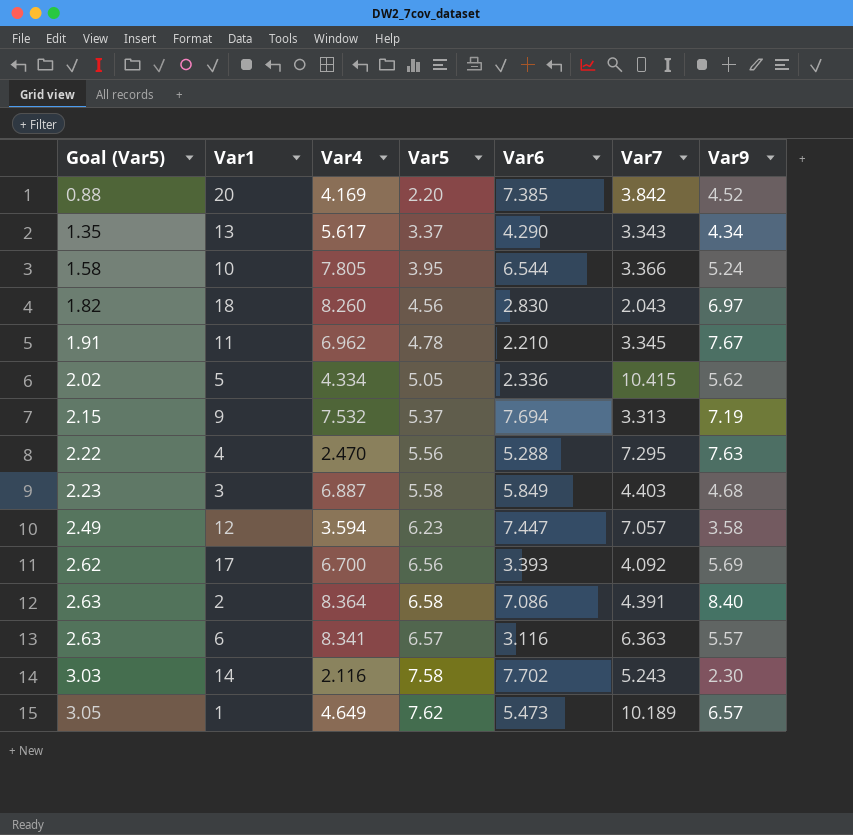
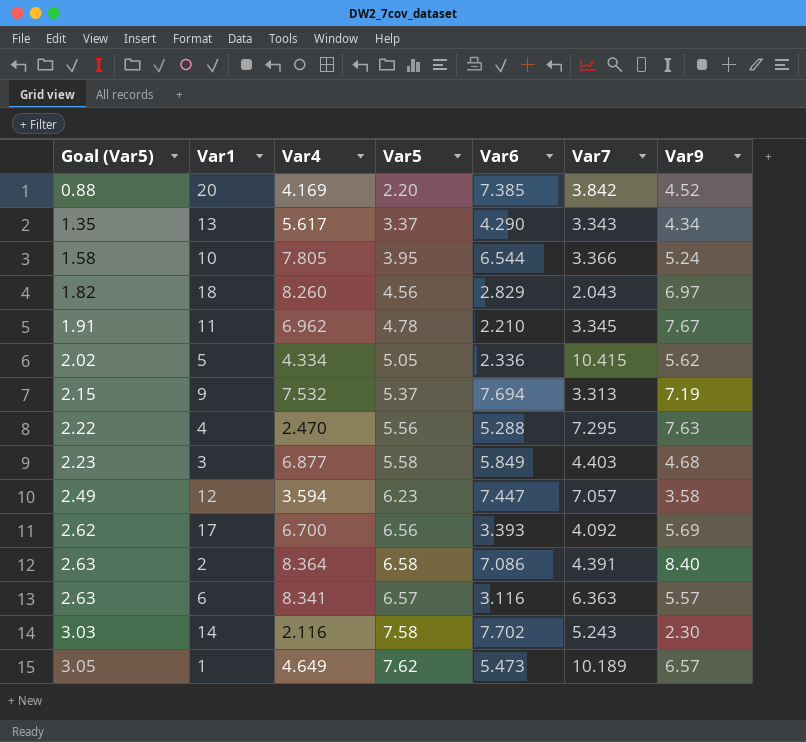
18 | Var6: 2.830 -> 2.829
3 | Var4: 6.887 -> 6.877

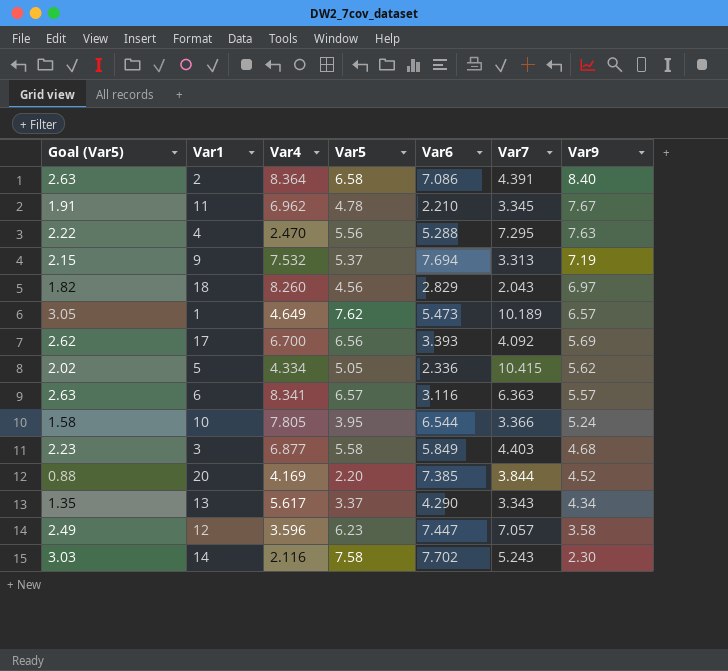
row order: Goal (Var5) ascending -> Var9 descending
20 | Var7: 3.842 -> 3.844
12 | Var4: 3.594 -> 3.596

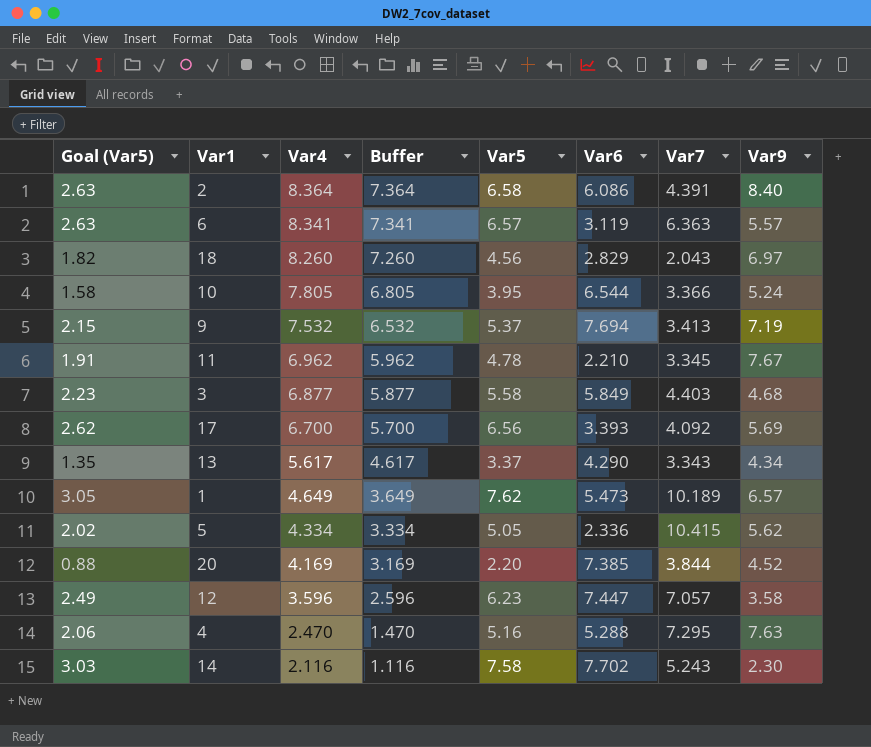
row order: Var9 descending -> Var4 descending
column Buffer | formula: none -> [Var4] - 1
2 | Var6: 7.086 -> 6.086
6 | Var6: 3.116 -> 3.119
9 | Var7: 3.313 -> 3.413
4 | Goal (Var5): 2.22 -> 2.06
4 | Var5: 5.56 -> 5.16

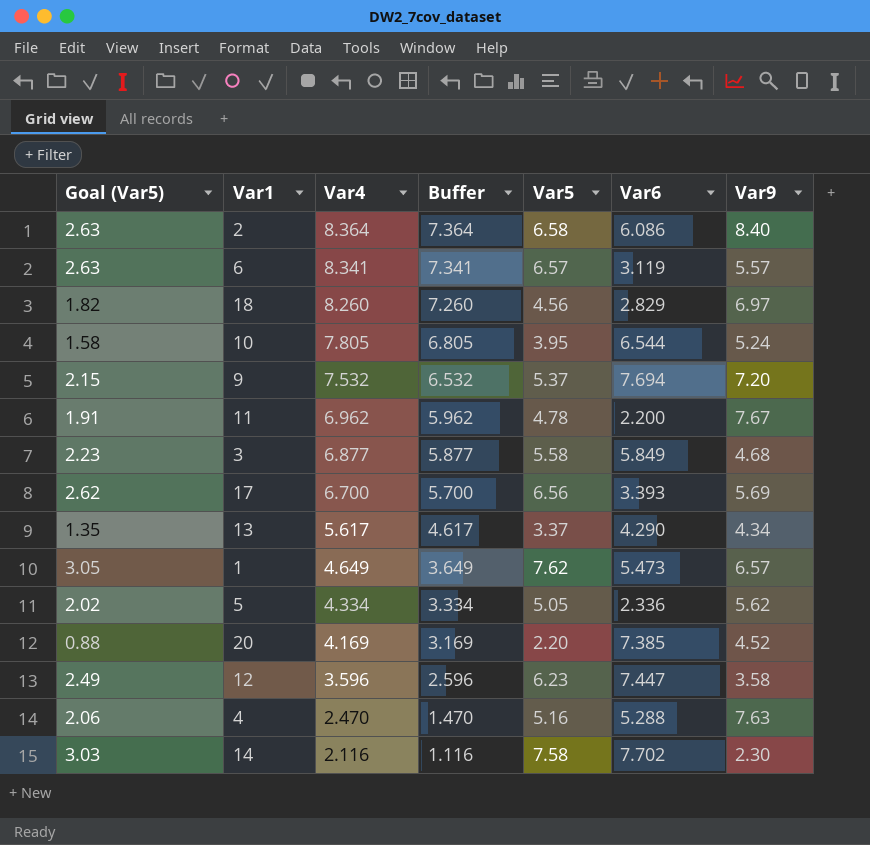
column Var7 | position: 7 -> none
9 | Var9: 7.19 -> 7.20
11 | Var6: 2.210 -> 2.200

